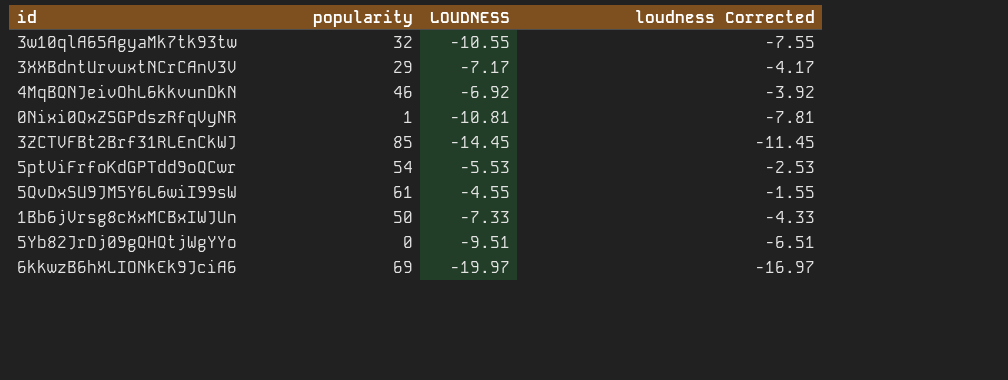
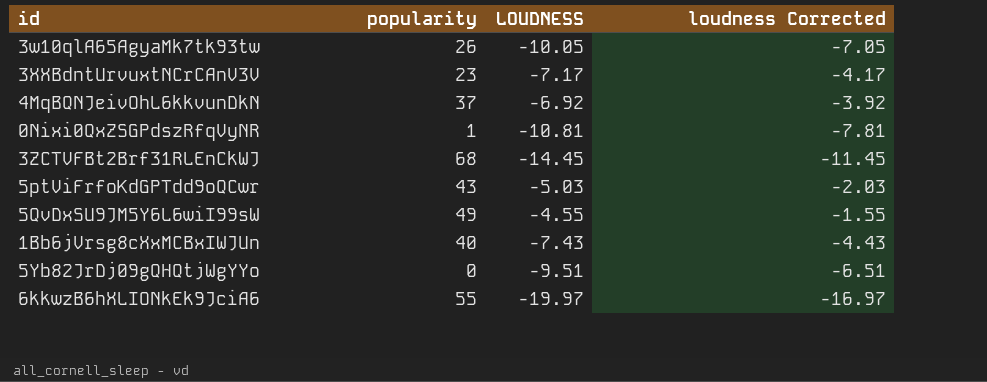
3w10qlA65AgyaMk7tk93tw | popularity: 32 -> 26
3w10qlA65AgyaMk7tk93tw | LOUDNESS: -10.55 -> -10.05
3w10qlA65AgyaMk7tk93tw | loudness Corrected: -7.55 -> -7.05
3XXBdntUrvuxtNCrCAnV3V | popularity: 29 -> 23
4MqBQNJeivOhL6kkvunDkN | popularity: 46 -> 37
3ZCTVFBt2Brf31RLEnCkWJ | popularity: 85 -> 68
5ptViFrfoKdGPTdd9oQCwr | popularity: 54 -> 43
5ptViFrfoKdGPTdd9oQCwr | LOUDNESS: -5.53 -> -5.03
5ptViFrfoKdGPTdd9oQCwr | loudness Corrected: -2.53 -> -2.03
5QvDxSU9JM5Y6L6wiI99sW | popularity: 61 -> 49
1Bb6jVrsg8cXxMCBxIWJUn | popularity: 50 -> 40
1Bb6jVrsg8cXxMCBxIWJUn | LOUDNESS: -7.33 -> -7.43
1Bb6jVrsg8cXxMCBxIWJUn | loudness Corrected: -4.33 -> -4.43
6kkwzB6hXLIONkEk9JciA6 | popularity: 69 -> 55

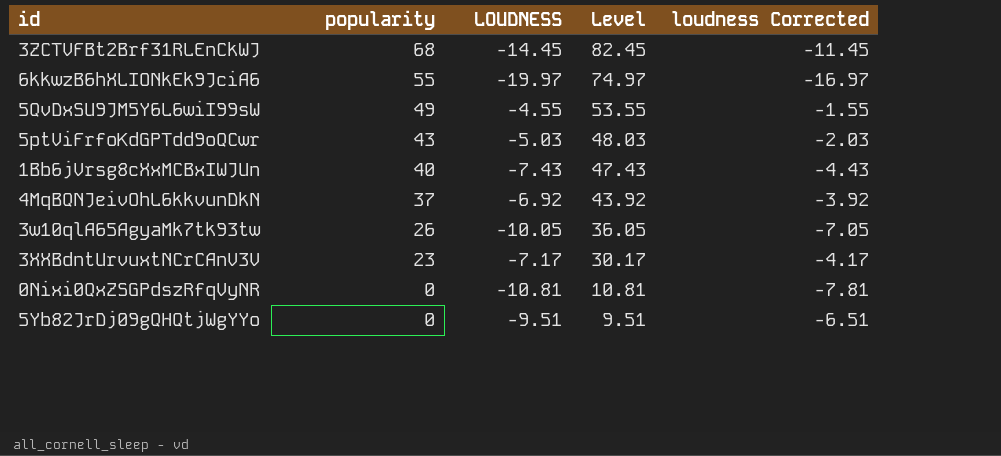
row order: none -> popularity descending
column Level | formula: none -> [popularity] - [LOUDNESS]
0Nixi0QxZSGPdszRfqVyNR | popularity: 1 -> 0

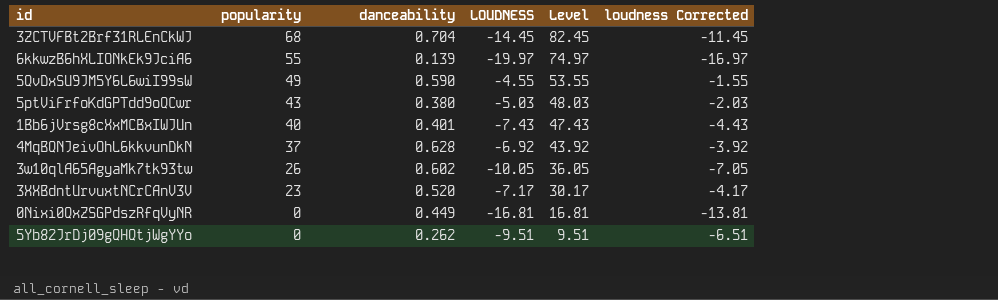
column danceability | position: none -> 3
0Nixi0QxZSGPdszRfqVyNR | LOUDNESS: -10.81 -> -16.81
0Nixi0QxZSGPdszRfqVyNR | Level: 10.81 -> 16.81
0Nixi0QxZSGPdszRfqVyNR | loudness Corrected: -7.81 -> -13.81

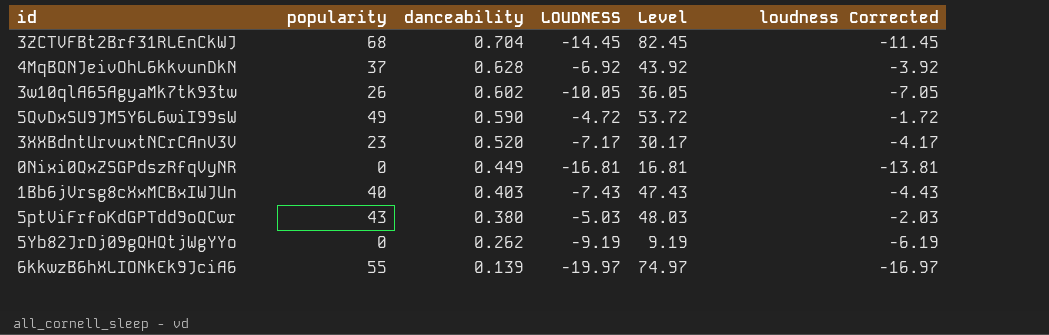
row order: popularity descending -> danceability descending
5QvDxSU9JM5Y6L6wiI99sW | LOUDNESS: -4.55 -> -4.72
5QvDxSU9JM5Y6L6wiI99sW | Level: 53.55 -> 53.72
5QvDxSU9JM5Y6L6wiI99sW | loudness Corrected: -1.55 -> -1.72
1Bb6jVrsg8cXxMCBxIWJUn | danceability: 0.401 -> 0.403
5Yb82JrDj09gQHQtjWgYYo | LOUDNESS: -9.51 -> -9.19
5Yb82JrDj09gQHQtjWgYYo | Level: 9.51 -> 9.19
5Yb82JrDj09gQHQtjWgYYo | loudness Corrected: -6.51 -> -6.19

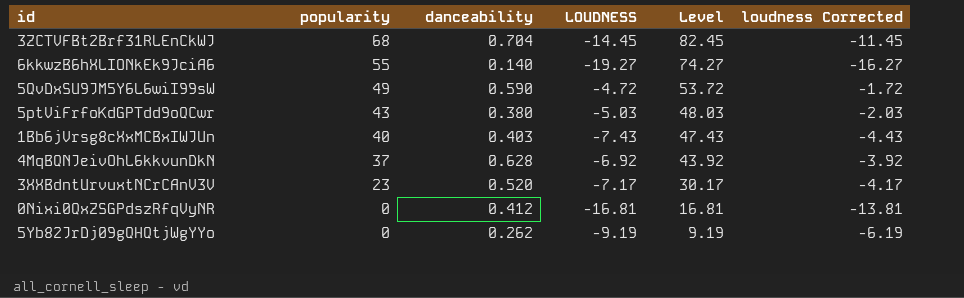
row order: danceability descending -> popularity descending
row 3w10qlA65AgyaMk7tk93tw: 26 | 0.602 | -10.05 | 36.05 | -7.05 -> none
6kkwzB6hXLIONkEk9JciA6 | danceability: 0.139 -> 0.140
6kkwzB6hXLIONkEk9JciA6 | LOUDNESS: -19.97 -> -19.27
6kkwzB6hXLIONkEk9JciA6 | Level: 74.97 -> 74.27
6kkwzB6hXLIONkEk9JciA6 | loudness Corrected: -16.97 -> -16.27
0Nixi0QxZSGPdszRfqVyNR | danceability: 0.449 -> 0.412

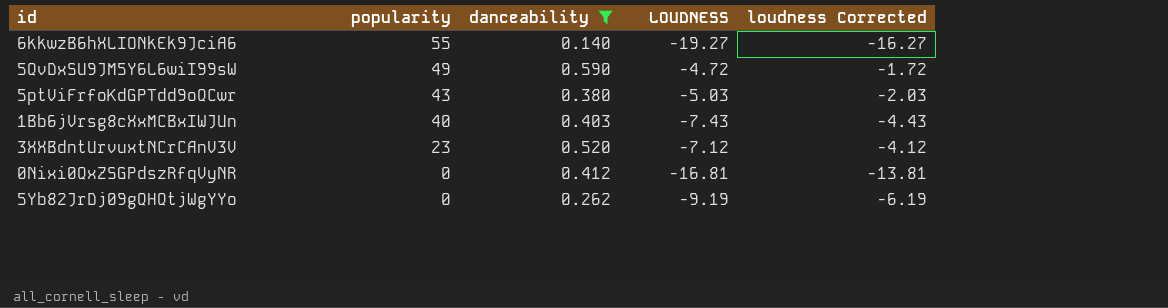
filter: none -> danceability <= 0.590
column Level | formula: [popularity] - [LOUDNESS] -> none
3XXBdntUrvuxtNCrCAnV3V | LOUDNESS: -7.17 -> -7.12
3XXBdntUrvuxtNCrCAnV3V | loudness Corrected: -4.17 -> -4.12

